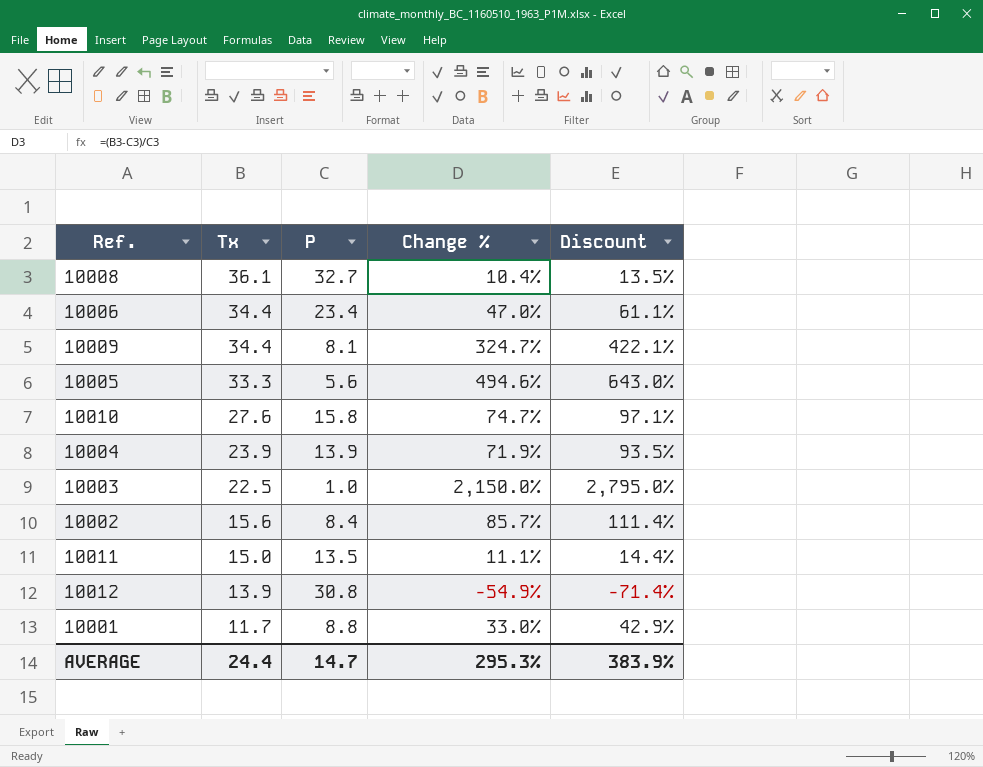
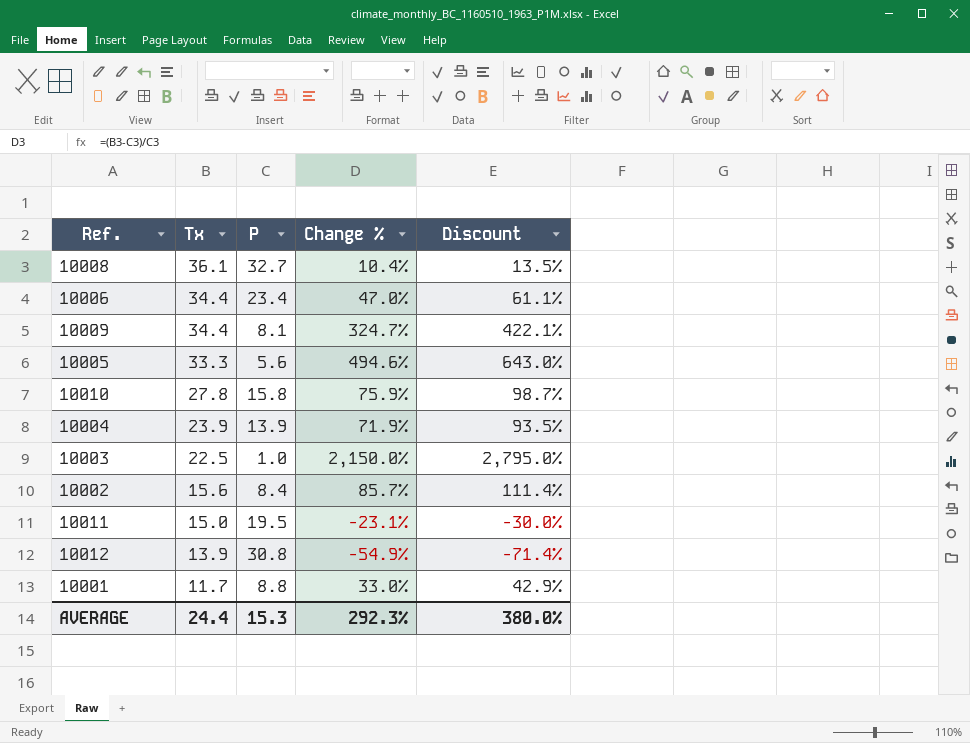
10010 | Tx: 27.6 -> 27.8
10010 | Change %: 74.7% -> 75.9%
10010 | Discount: 97.1% -> 98.7%
10011 | P: 13.5 -> 19.5
10011 | Change %: 11.1% -> -23.1%
10011 | Discount: 14.4% -> -30.0%
AVERAGE | P: 14.7 -> 15.3
AVERAGE | Change %: 295.3% -> 292.3%
AVERAGE | Discount: 383.9% -> 380.0%

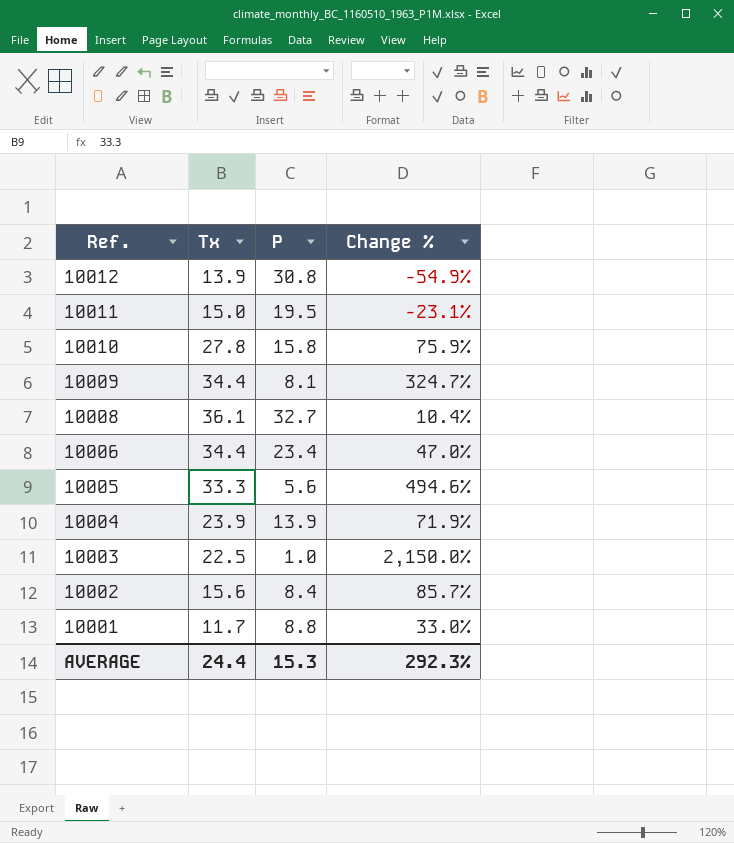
row order: Tx descending -> Ref. descending
column Discount | formula: [Change %] * 1.3 -> none

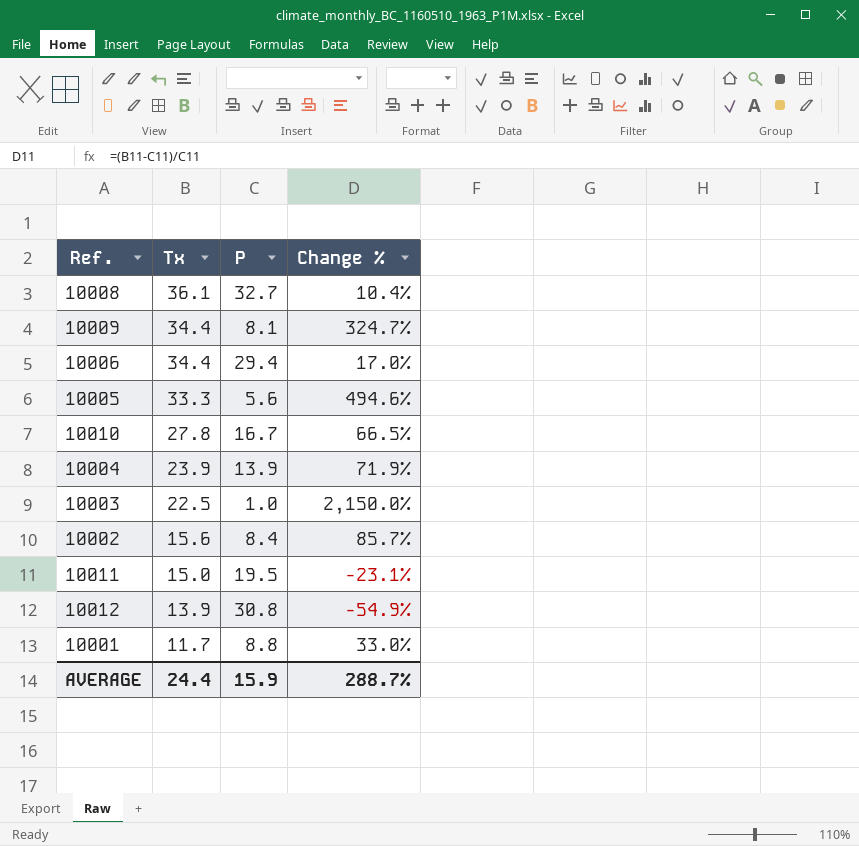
row order: Ref. descending -> Tx descending
10006 | P: 23.4 -> 29.4
10006 | Change %: 47.0% -> 17.0%
10010 | P: 15.8 -> 16.7
10010 | Change %: 75.9% -> 66.5%
AVERAGE | P: 15.3 -> 15.9
AVERAGE | Change %: 292.3% -> 288.7%

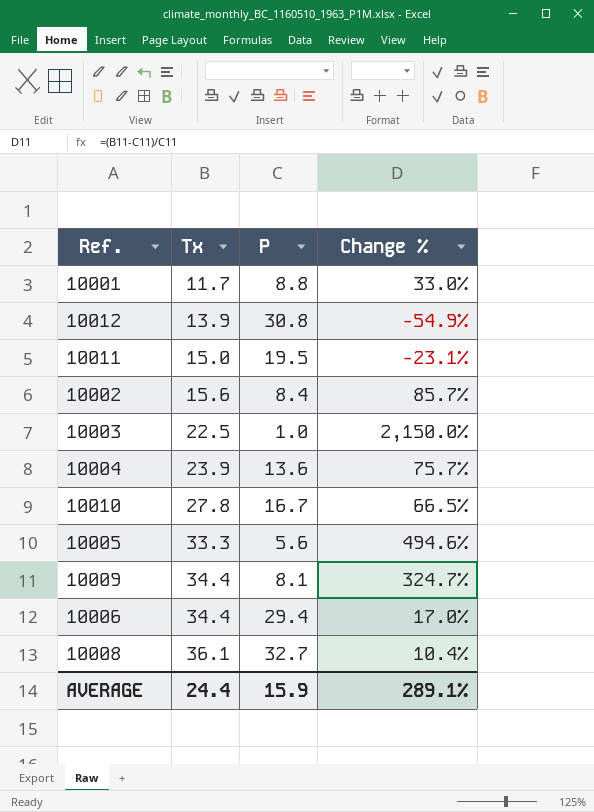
row order: Tx descending -> Tx ascending
10004 | P: 13.9 -> 13.6
10004 | Change %: 71.9% -> 75.7%
AVERAGE | Change %: 288.7% -> 289.1%

